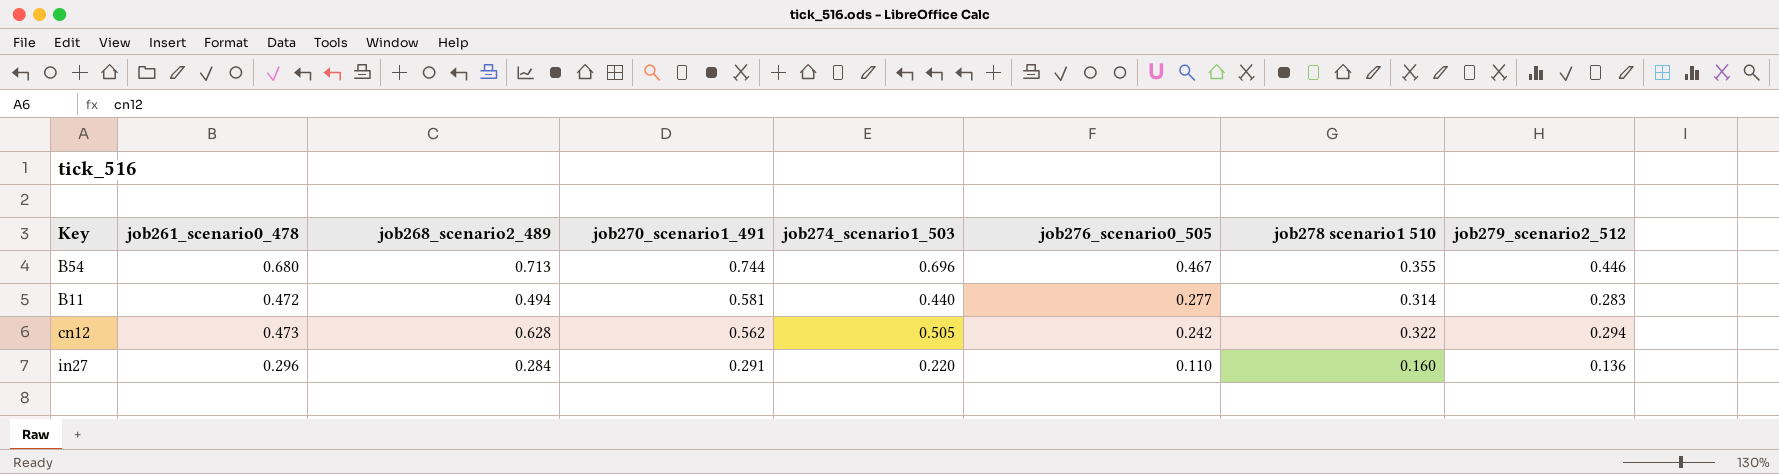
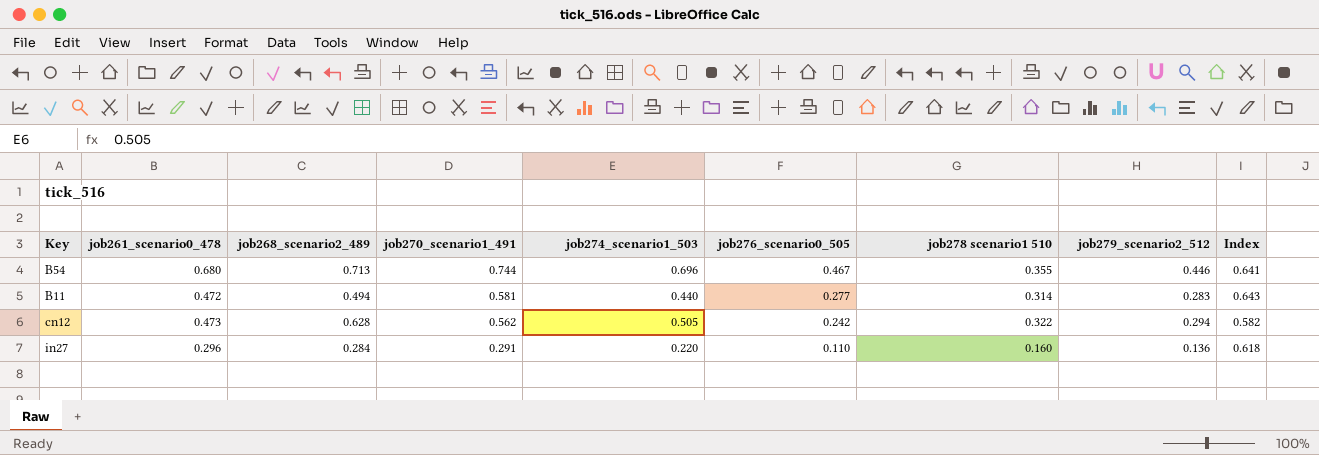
column Index | formula: none -> [job279_scenario2_512] / [job274_scenario1_503]

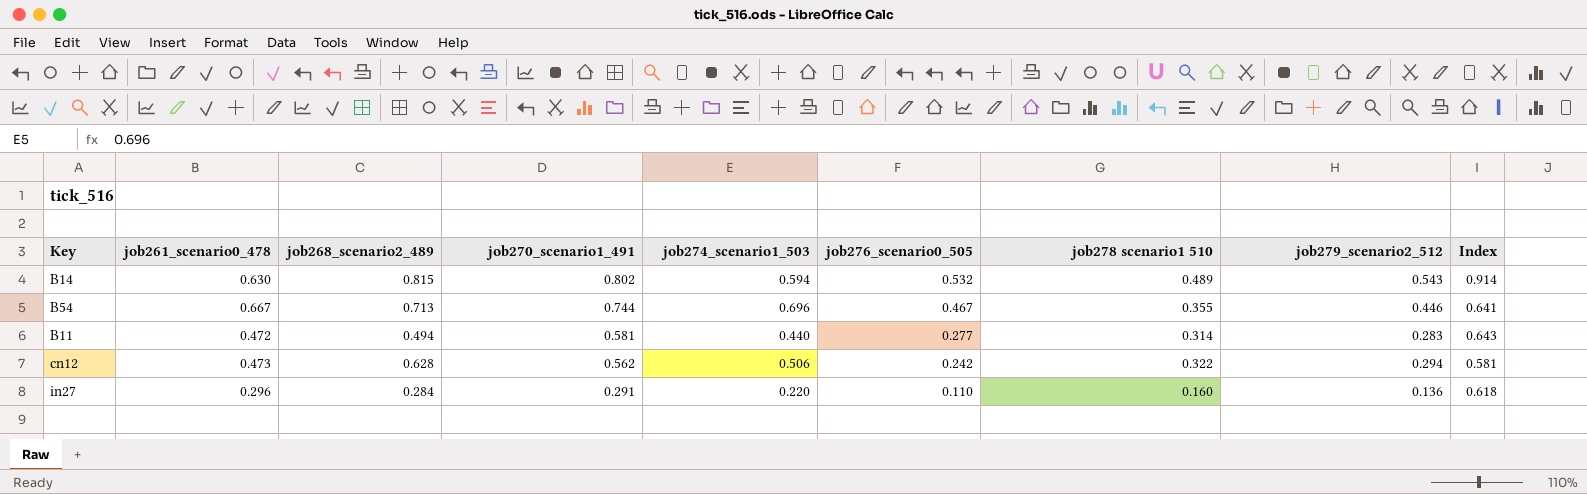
row B14: none -> 0.630 | 0.815 | 0.802 | 0.594 | 0.532 | 0.489 | 0.543 | 0.914
B54 | job261_scenario0_478: 0.680 -> 0.667
cn12 | job274_scenario1_503: 0.505 -> 0.506
cn12 | Index: 0.582 -> 0.581

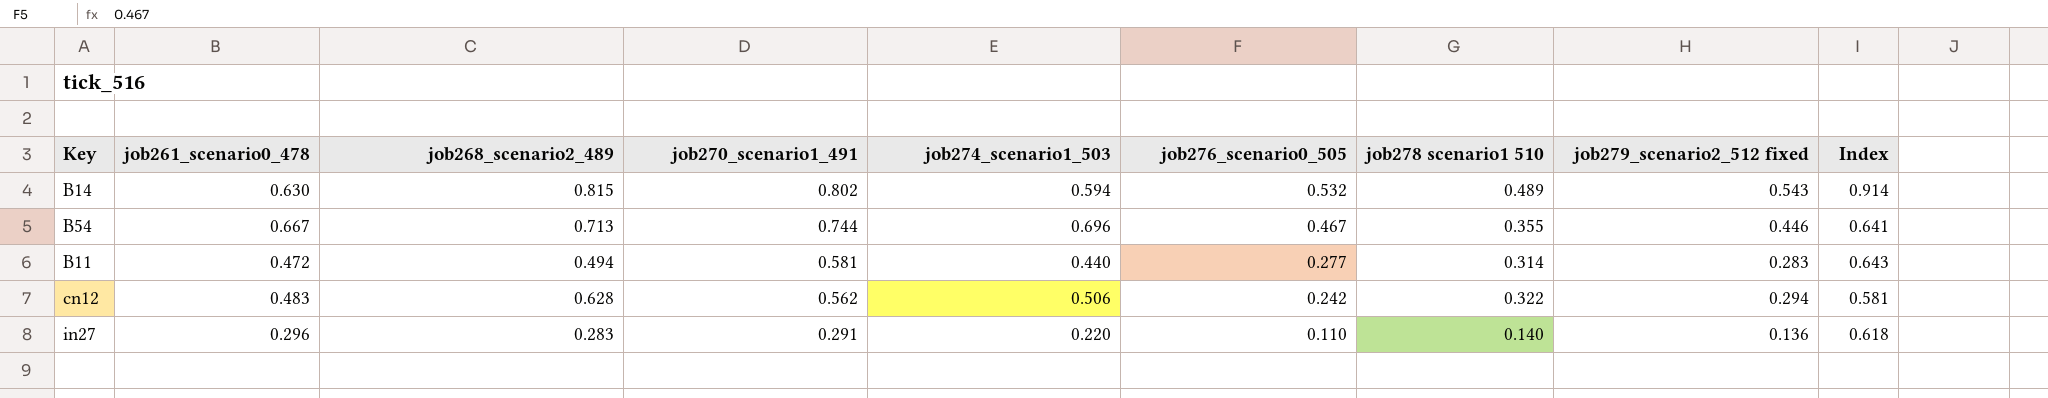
column name: job279_scenario2_512 -> job279_scenario2_512 fixed
cn12 | job261_scenario0_478: 0.473 -> 0.483
in27 | job268_scenario2_489: 0.284 -> 0.283
in27 | job278 scenario1 510: 0.160 -> 0.140

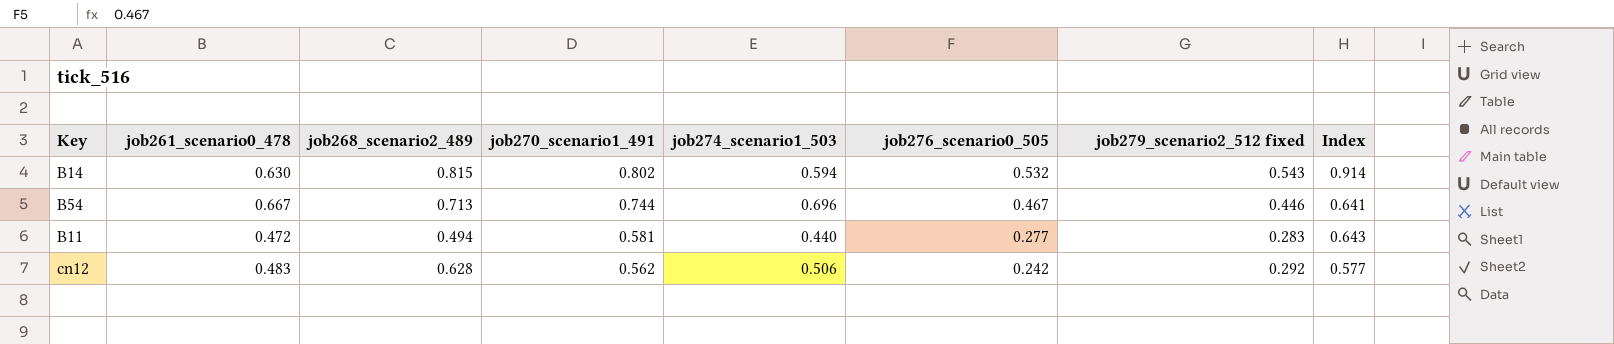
column job278 scenario1 510 | position: 7 -> none
row in27: 0.296 | 0.283 | 0.291 | 0.220 | 0.110 | 0.140 | 0.136 | 0.618 -> none
cn12 | job279_scenario2_512 fixed: 0.294 -> 0.292
cn12 | Index: 0.581 -> 0.577

